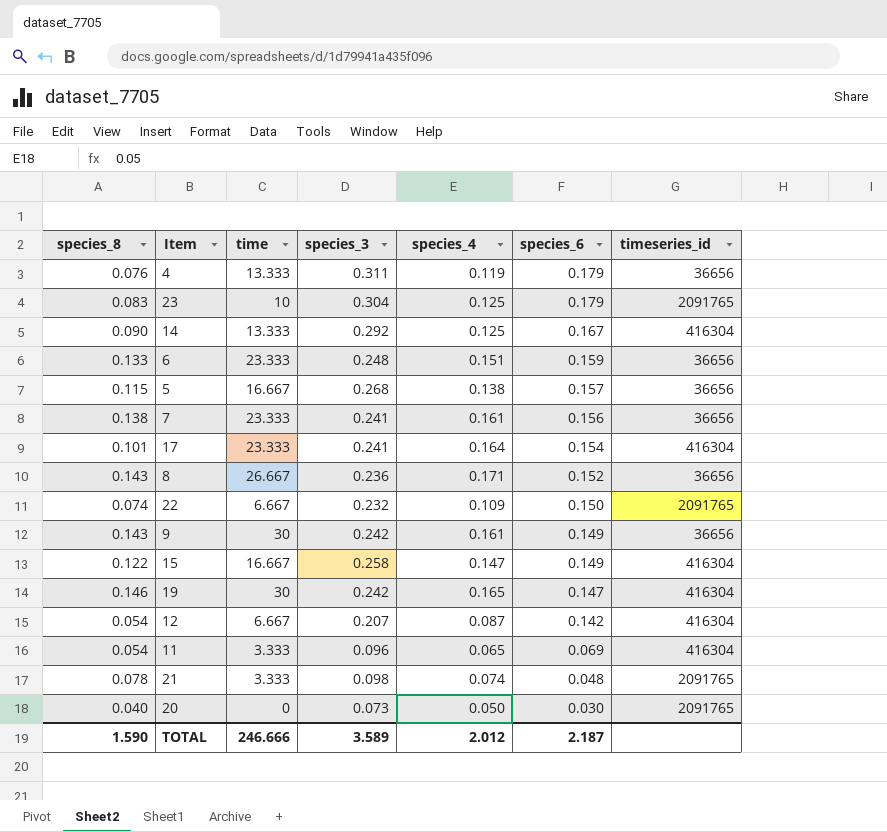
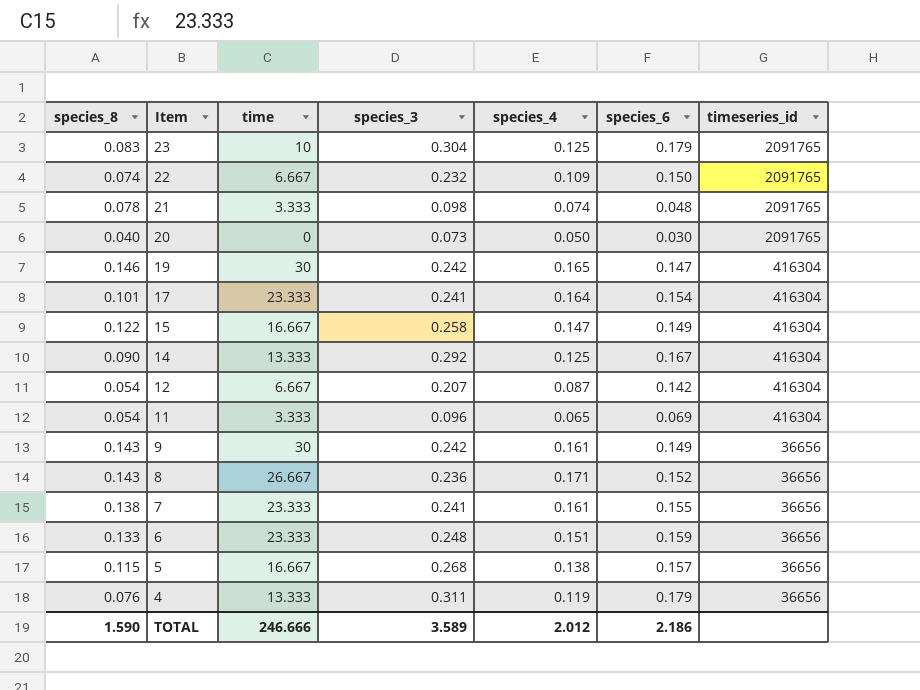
row order: species_6 descending -> Item descending
7 | species_6: 0.156 -> 0.155
TOTAL | species_6: 2.187 -> 2.186

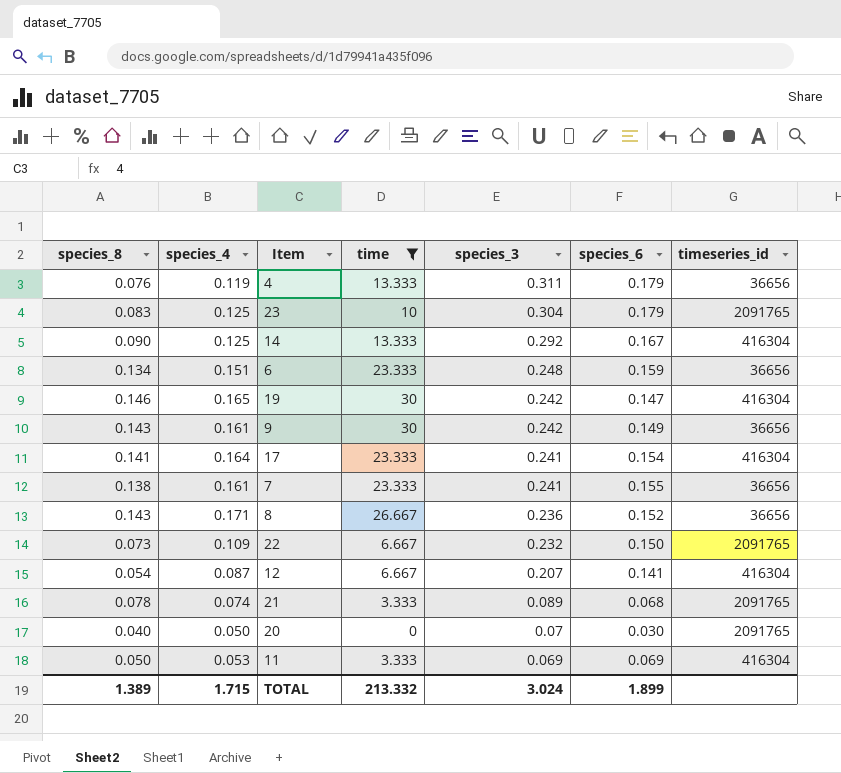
filter: none -> time != 16.667
row order: Item descending -> species_3 descending
column species_4 | position: 5 -> 2
6 | species_8: 0.133 -> 0.134
17 | species_8: 0.101 -> 0.141
22 | species_8: 0.074 -> 0.073
12 | species_6: 0.142 -> 0.141
21 | species_3: 0.098 -> 0.089
21 | species_6: 0.048 -> 0.068
20 | species_3: 0.073 -> 0.07
11 | species_8: 0.054 -> 0.050
11 | species_4: 0.065 -> 0.053
11 | species_3: 0.096 -> 0.069
TOTAL | species_8: 1.590 -> 1.389
TOTAL | species_4: 2.012 -> 1.715
TOTAL | time: 246.666 -> 213.332
TOTAL | species_3: 3.589 -> 3.024
TOTAL | species_6: 2.186 -> 1.899

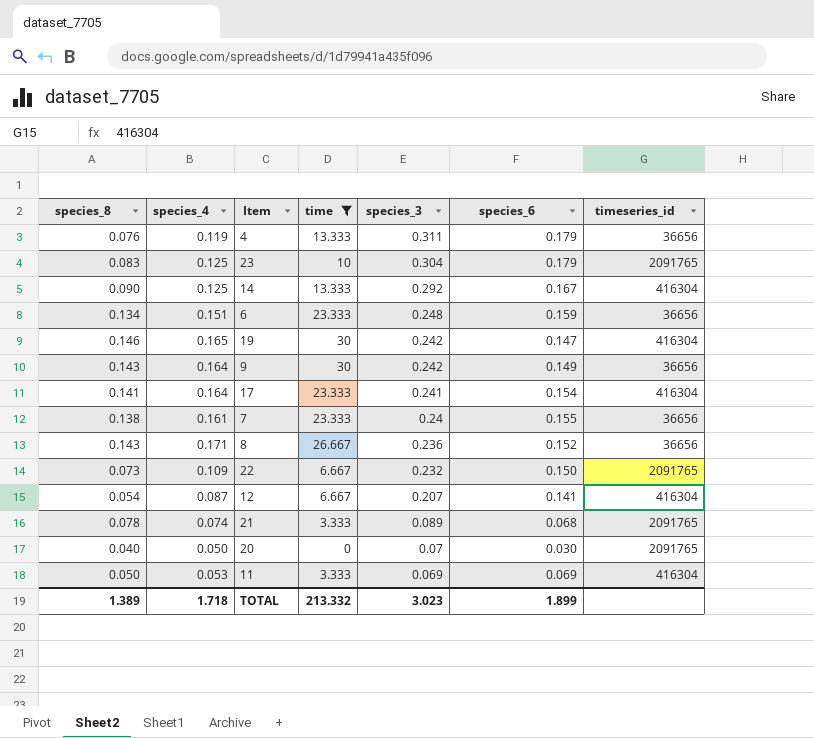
9 | species_4: 0.161 -> 0.164
7 | species_3: 0.241 -> 0.24
TOTAL | species_4: 1.715 -> 1.718
TOTAL | species_3: 3.024 -> 3.023

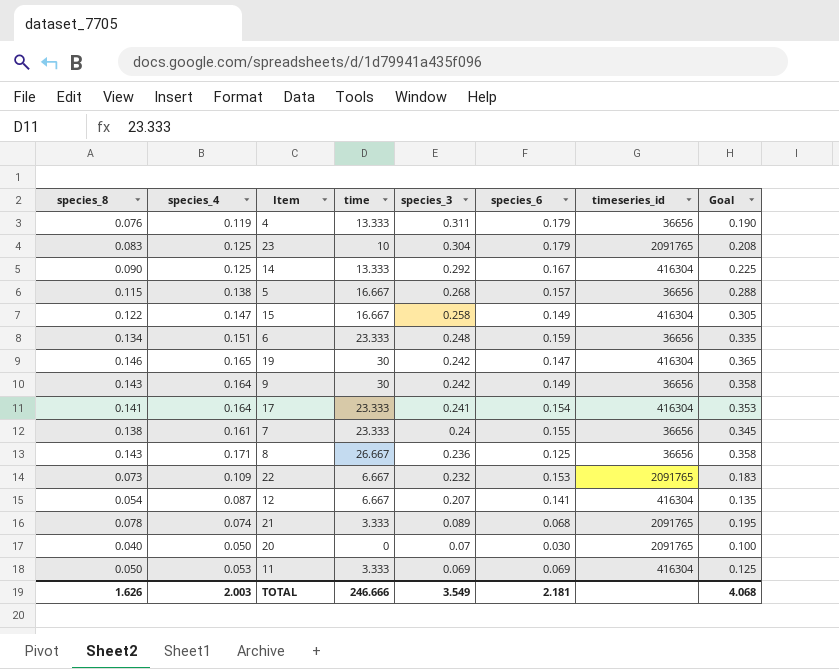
filter: time != 16.667 -> none
column Goal | formula: none -> [species_8] * 2.5
8 | species_6: 0.152 -> 0.125
22 | species_6: 0.150 -> 0.153
TOTAL | species_8: 1.389 -> 1.626
TOTAL | species_4: 1.718 -> 2.003
TOTAL | time: 213.332 -> 246.666
TOTAL | species_3: 3.023 -> 3.549
TOTAL | species_6: 1.899 -> 2.181

